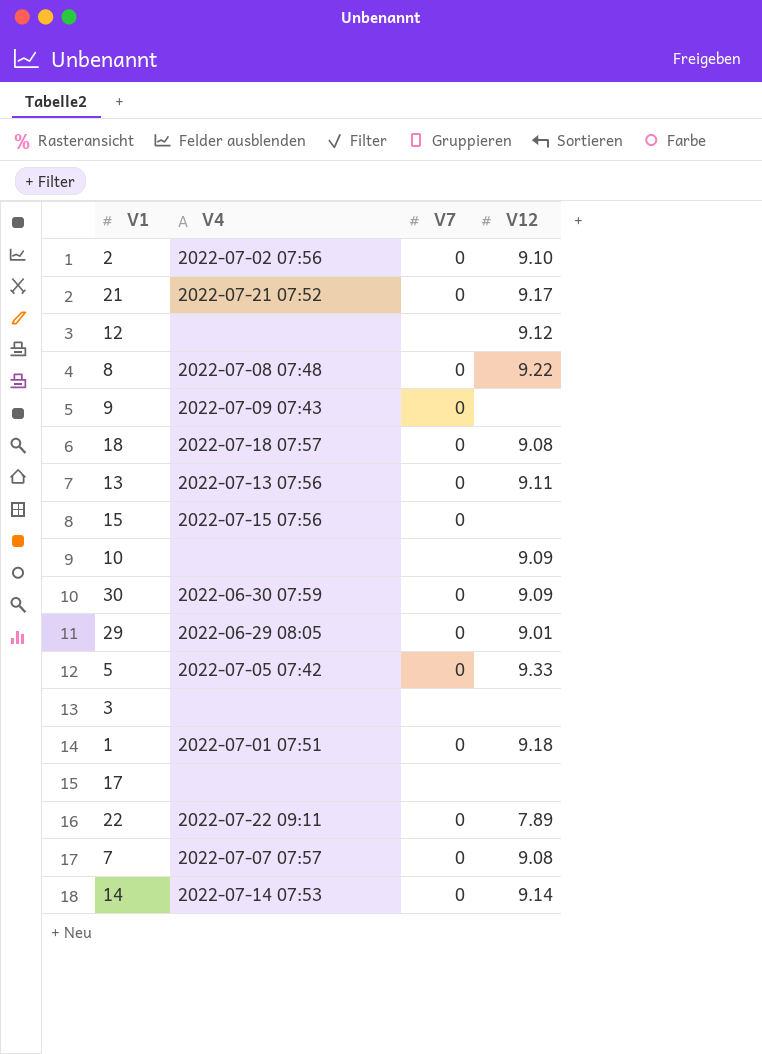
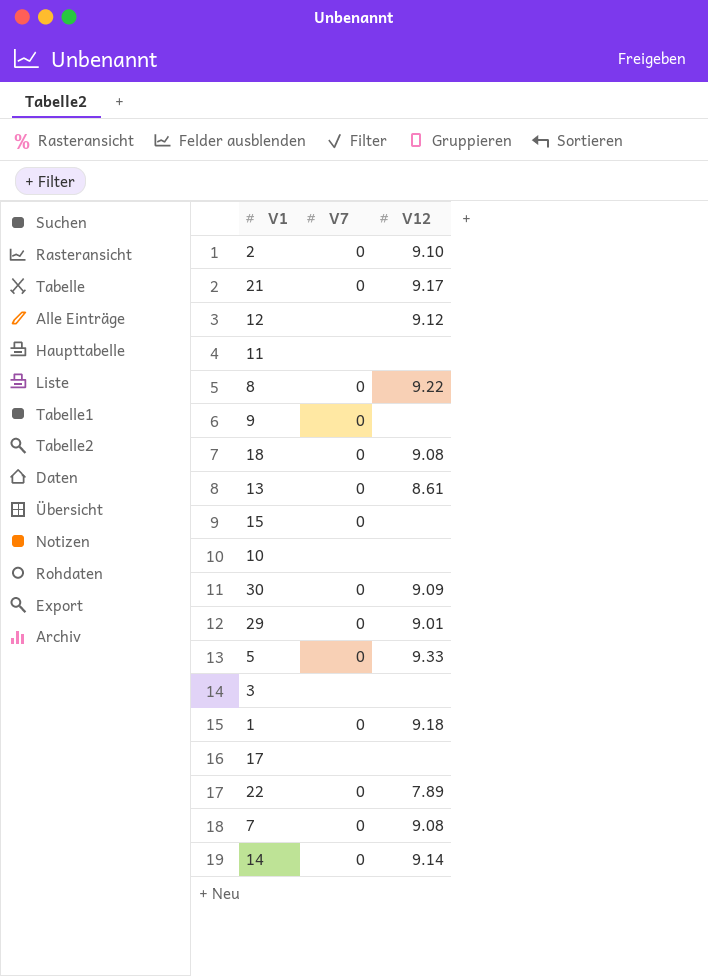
column V4 | position: 2 -> none
row 11: none -> none | none
13 | V12: 9.11 -> 8.61
10 | V12: 9.09 -> none

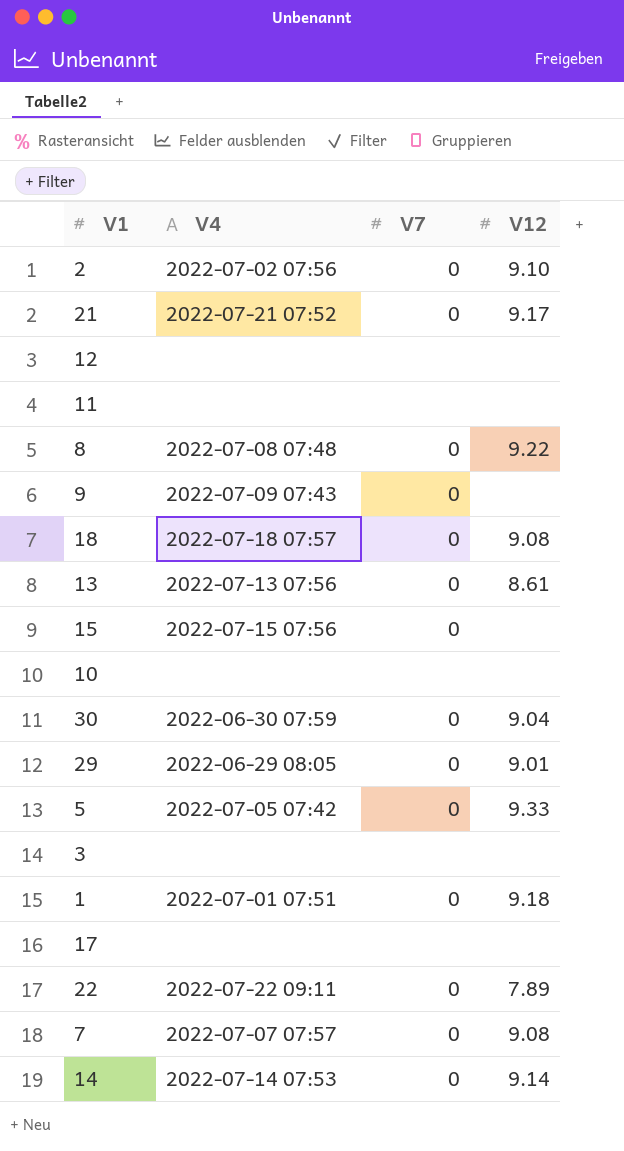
column V4 | position: none -> 2
12 | V12: 9.12 -> none
30 | V12: 9.09 -> 9.04

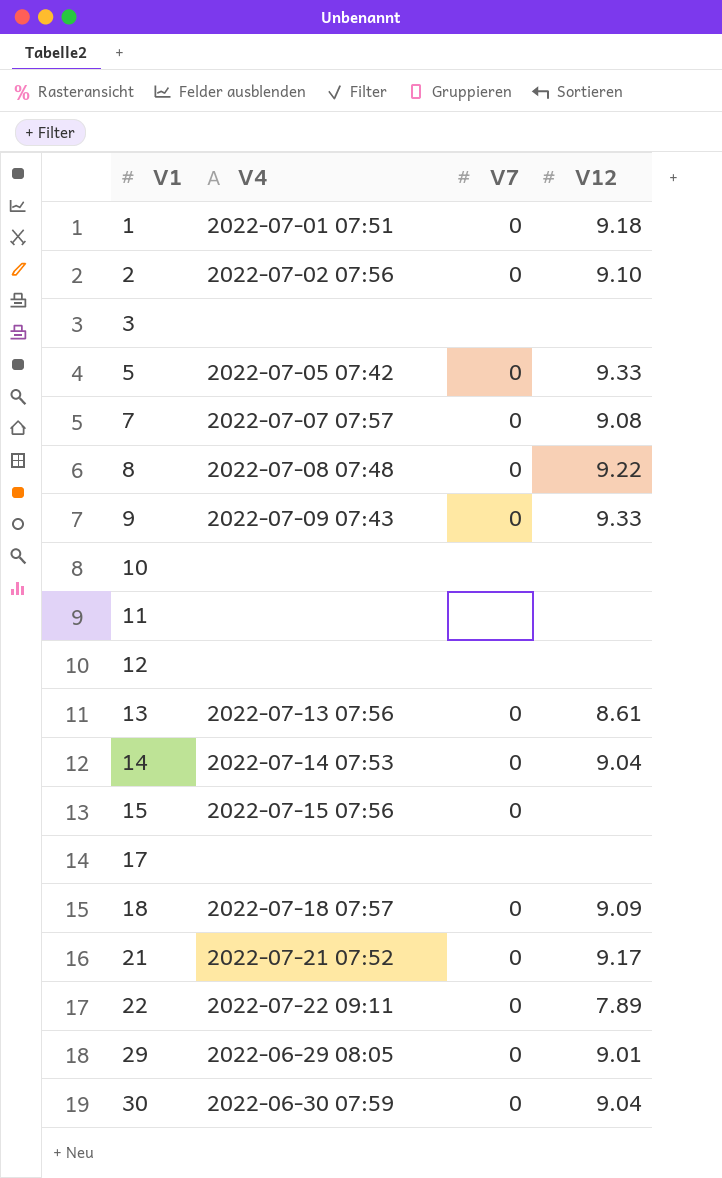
row order: none -> V1 ascending
9 | V12: none -> 9.33
14 | V12: 9.14 -> 9.04
18 | V12: 9.08 -> 9.09

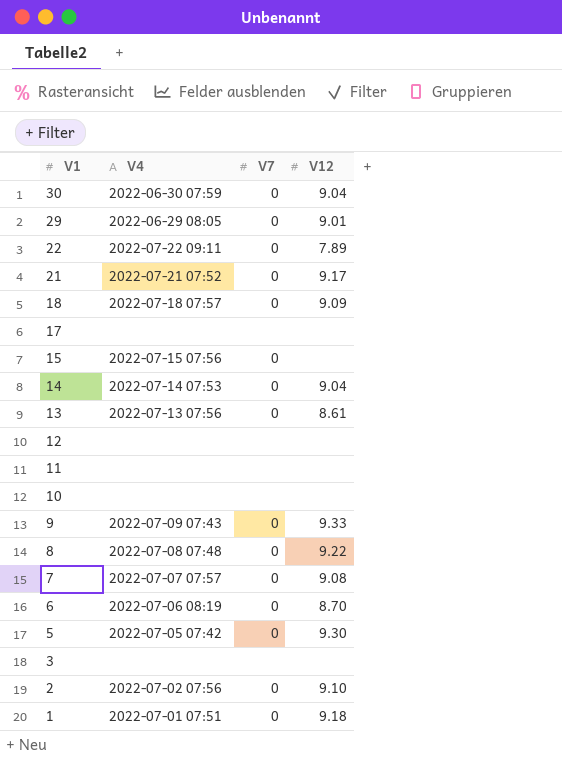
row order: V1 ascending -> V1 descending
row 6: none -> 2022-07-06 08:19 | 0 | 8.70
5 | V12: 9.33 -> 9.30

